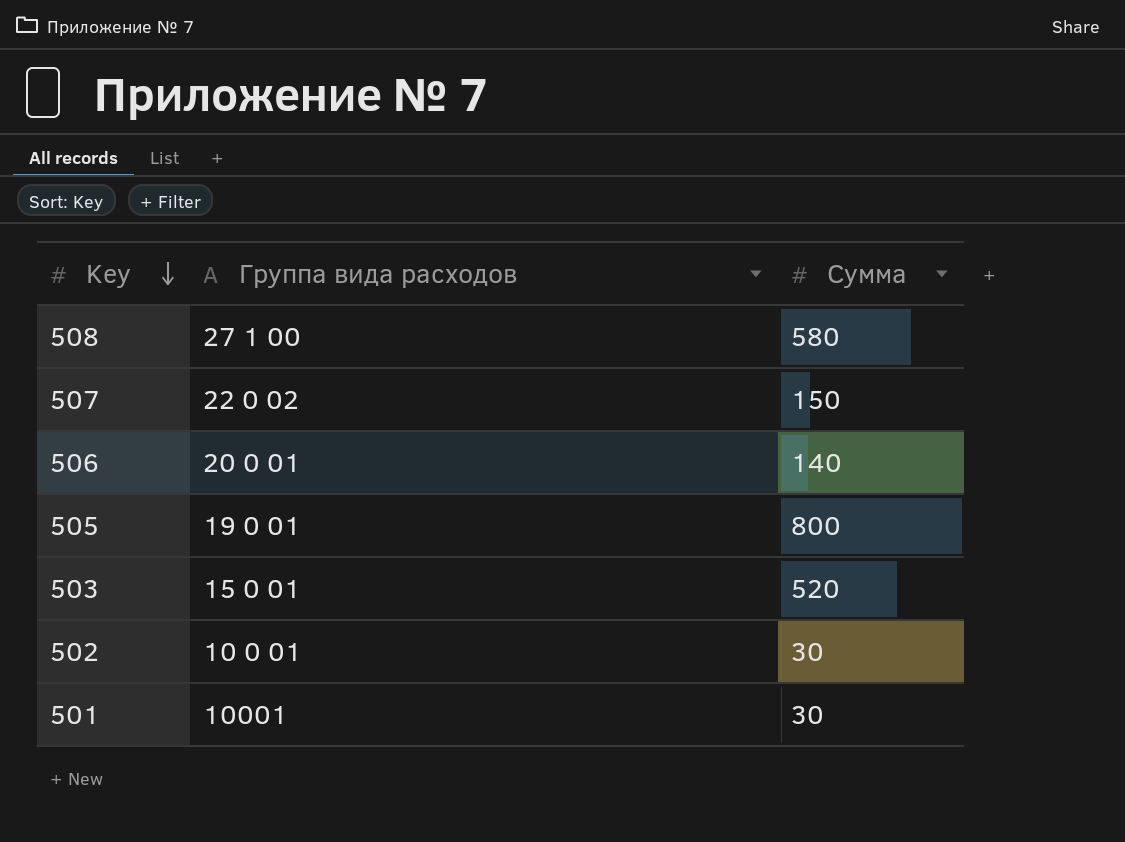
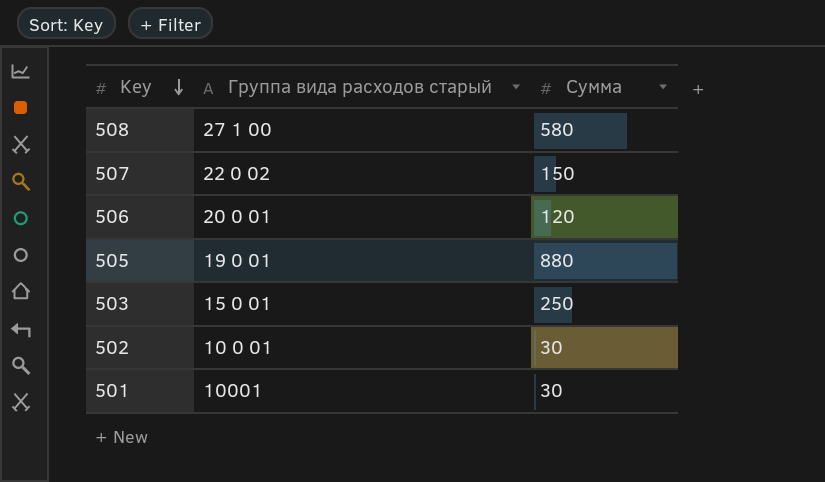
column name: Группа вида расходов -> Группа вида расходов старый
506 | Сумма: 140 -> 120
505 | Сумма: 800 -> 880
503 | Сумма: 520 -> 250

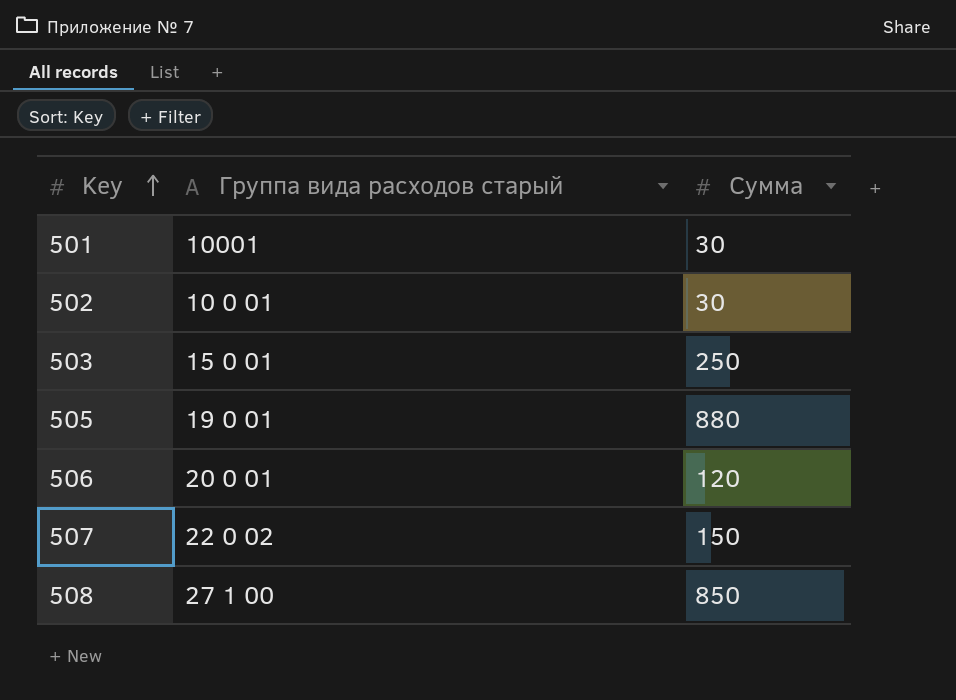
row order: Key descending -> Key ascending
508 | Сумма: 580 -> 850

